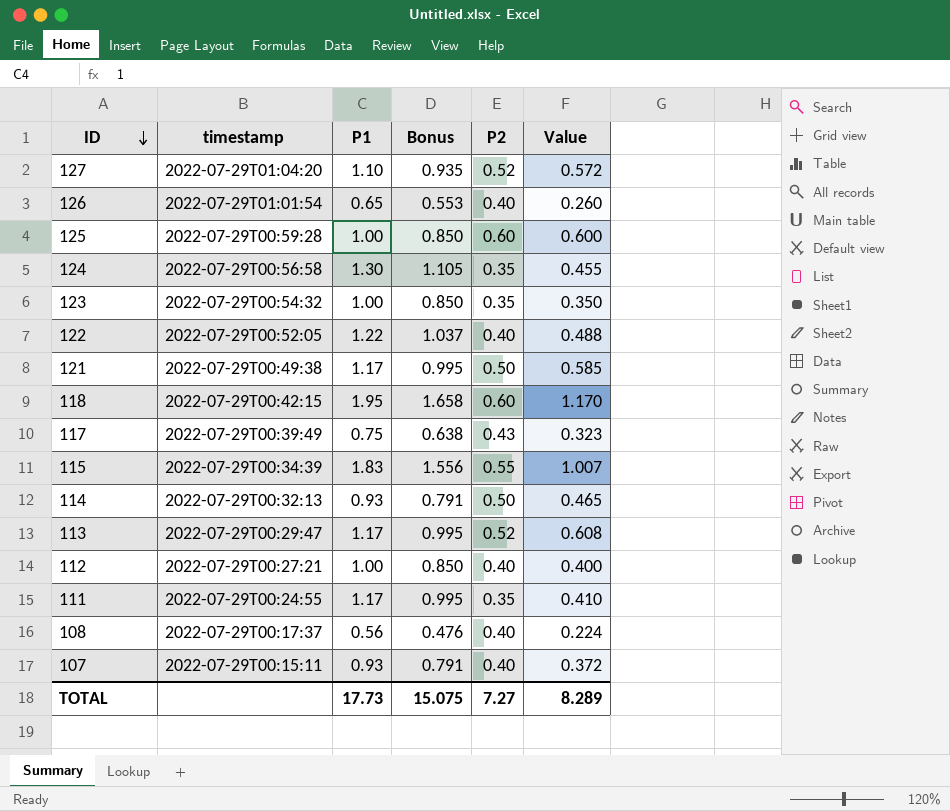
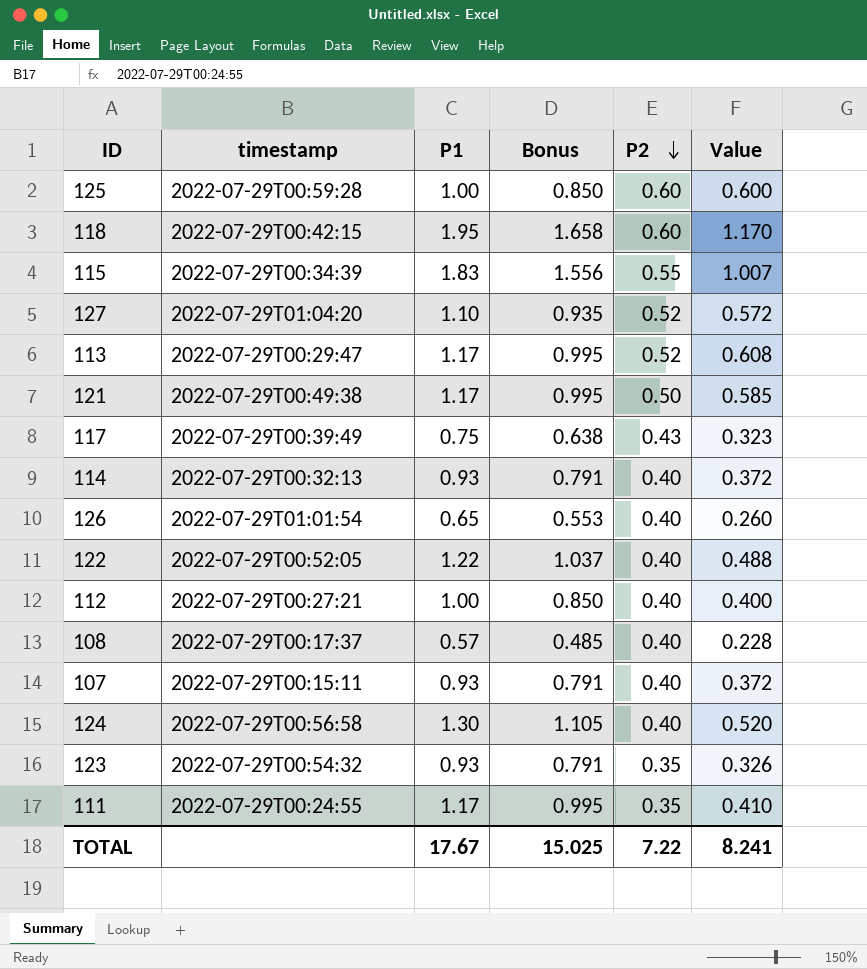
row order: ID descending -> P2 descending
114 | P2: 0.50 -> 0.40
114 | Value: 0.465 -> 0.372
108 | P1: 0.56 -> 0.57
108 | Bonus: 0.476 -> 0.485
108 | Value: 0.224 -> 0.228
124 | P2: 0.35 -> 0.40
124 | Value: 0.455 -> 0.520
123 | P1: 1.00 -> 0.93
123 | Bonus: 0.850 -> 0.791
123 | Value: 0.350 -> 0.326
TOTAL | P1: 17.73 -> 17.67
TOTAL | Bonus: 15.075 -> 15.025
TOTAL | P2: 7.27 -> 7.22
TOTAL | Value: 8.289 -> 8.241

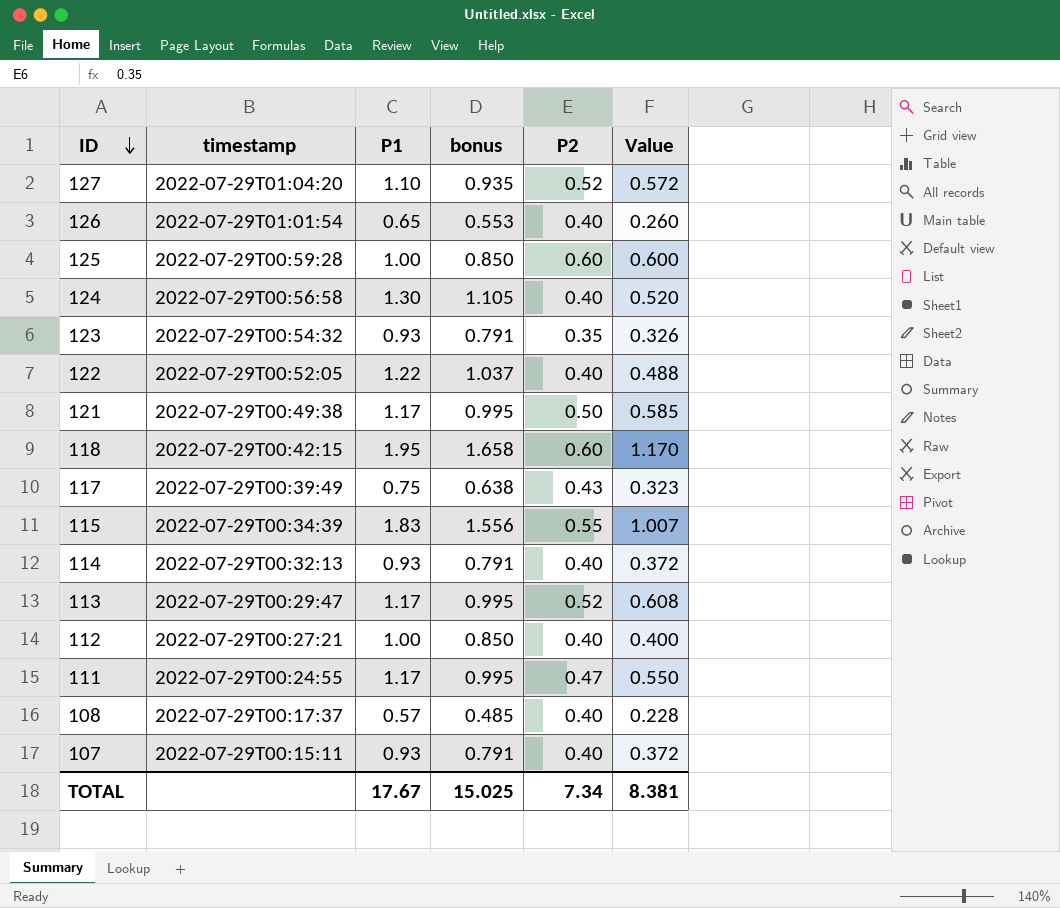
row order: P2 descending -> ID descending
column name: Bonus -> bonus
111 | P2: 0.35 -> 0.47
111 | Value: 0.410 -> 0.550
TOTAL | P2: 7.22 -> 7.34
TOTAL | Value: 8.241 -> 8.381

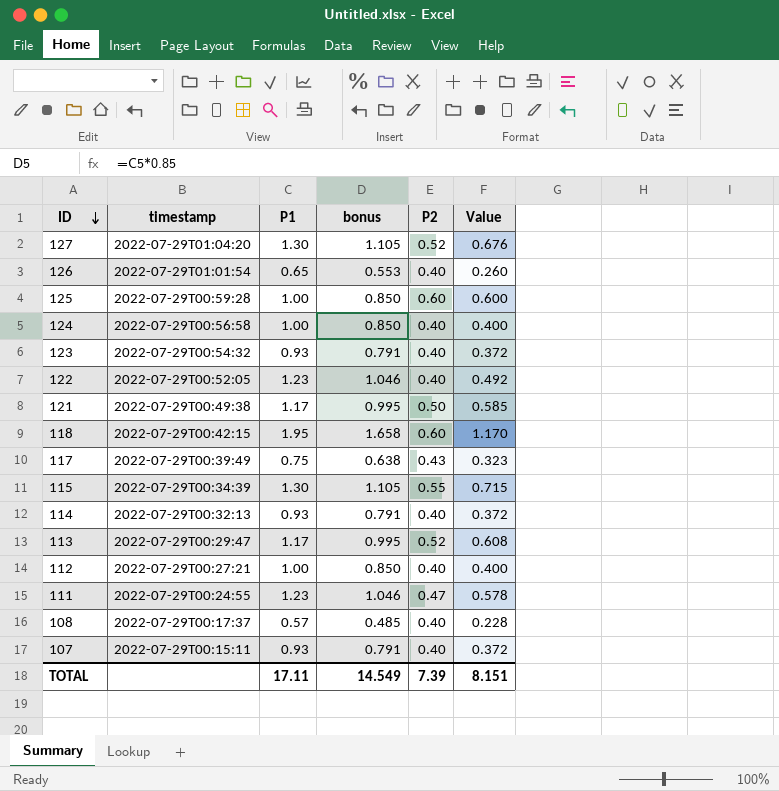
127 | P1: 1.10 -> 1.30
127 | bonus: 0.935 -> 1.105
127 | Value: 0.572 -> 0.676
124 | P1: 1.30 -> 1.00
124 | bonus: 1.105 -> 0.850
124 | Value: 0.520 -> 0.400
123 | P2: 0.35 -> 0.40
123 | Value: 0.326 -> 0.372
122 | P1: 1.22 -> 1.23
122 | bonus: 1.037 -> 1.046
122 | Value: 0.488 -> 0.492
115 | P1: 1.83 -> 1.30
115 | bonus: 1.556 -> 1.105
115 | Value: 1.007 -> 0.715
111 | P1: 1.17 -> 1.23
111 | bonus: 0.995 -> 1.046
111 | Value: 0.550 -> 0.578
TOTAL | P1: 17.67 -> 17.11
TOTAL | bonus: 15.025 -> 14.549
TOTAL | P2: 7.34 -> 7.39
TOTAL | Value: 8.381 -> 8.151

